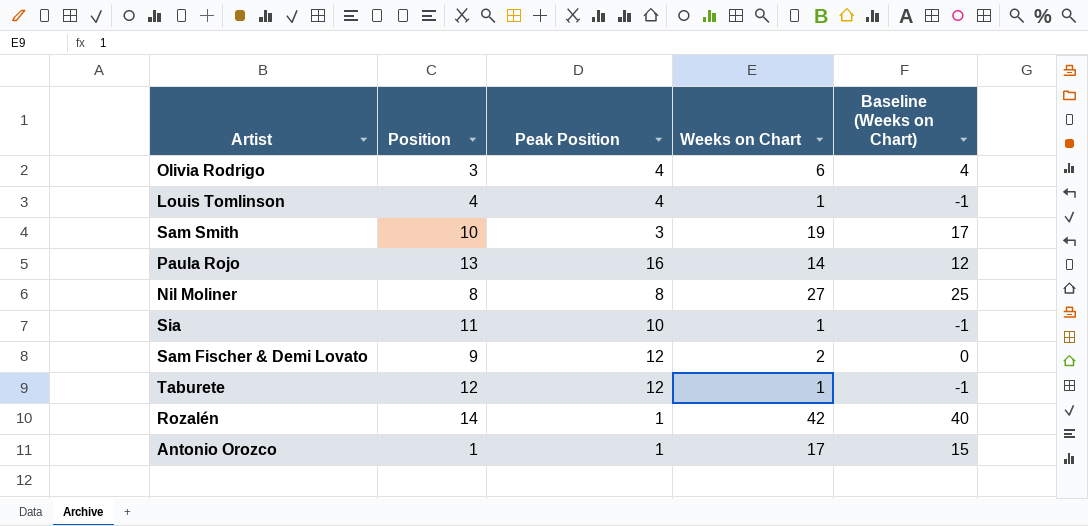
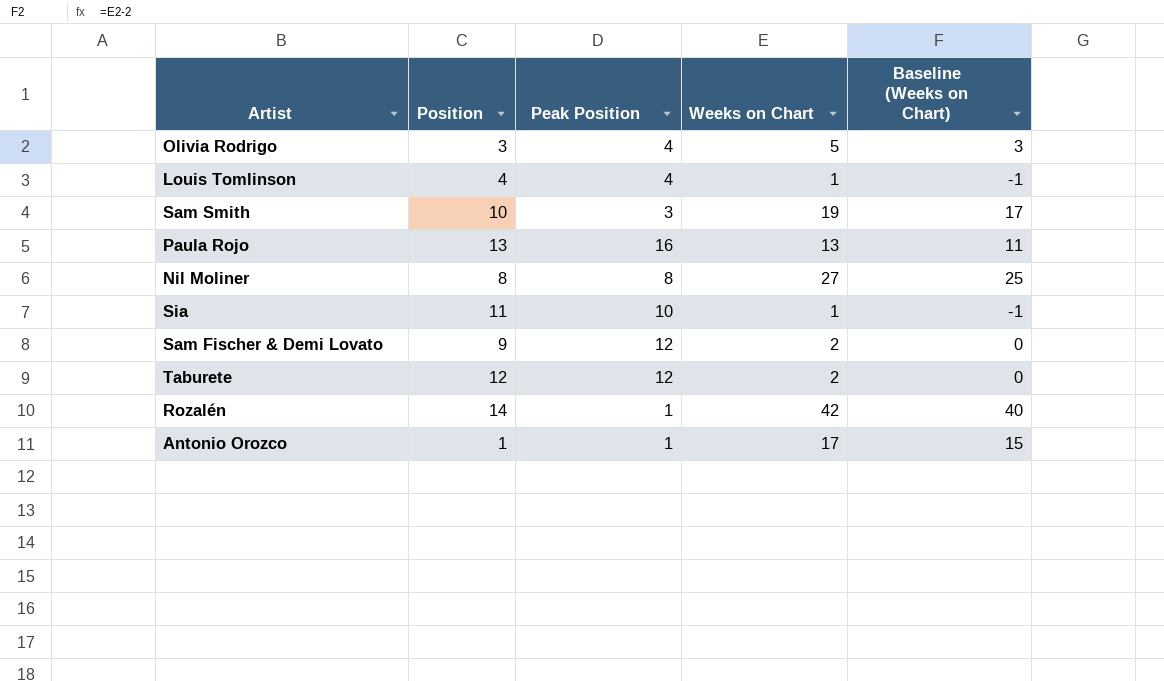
Olivia Rodrigo | Weeks on Chart: 6 -> 5
Olivia Rodrigo | Baseline (Weeks on Chart): 4 -> 3
Paula Rojo | Weeks on Chart: 14 -> 13
Paula Rojo | Baseline (Weeks on Chart): 12 -> 11
Taburete | Weeks on Chart: 1 -> 2
Taburete | Baseline (Weeks on Chart): -1 -> 0

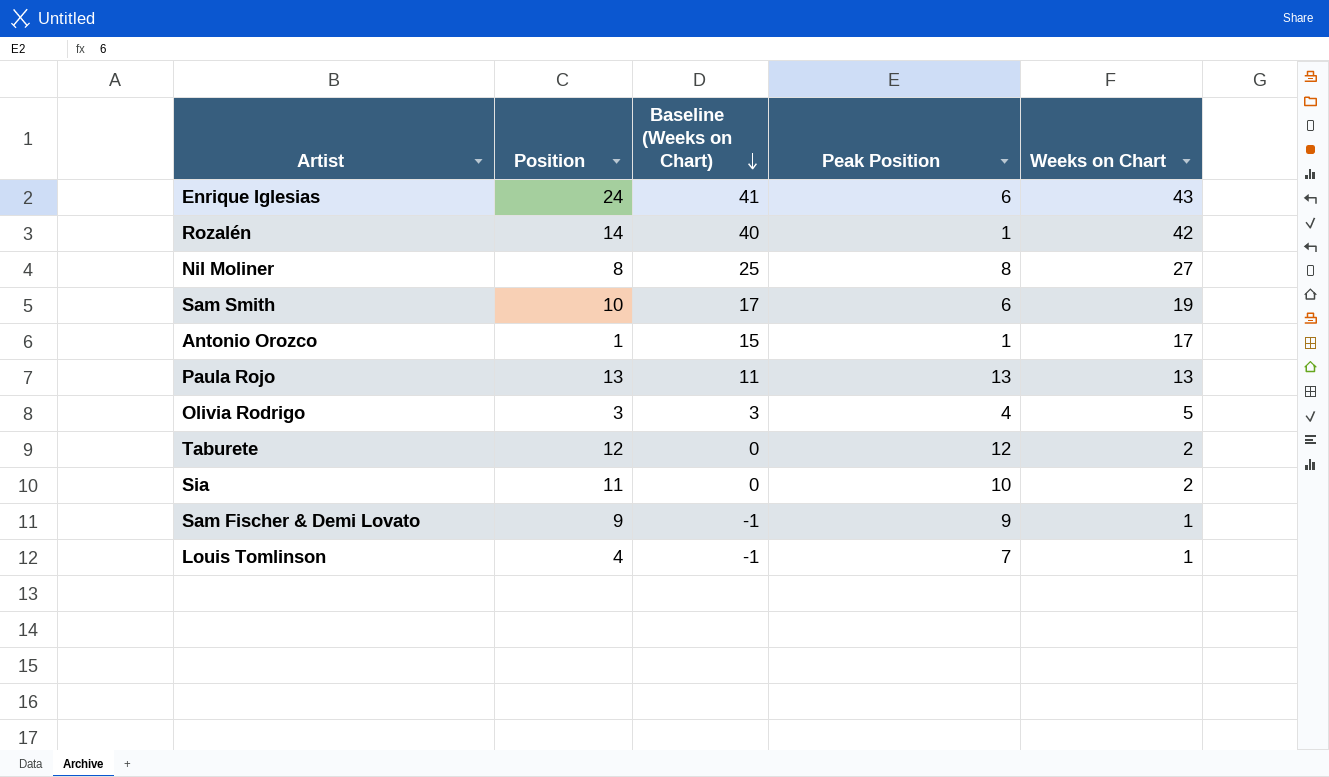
row order: none -> Baseline (Weeks on Chart) descending
column Baseline (Weeks on Chart) | position: 5 -> 3
row Enrique Iglesias: none -> 24 | 41 | 6 | 43
Sam Smith | Peak Position: 3 -> 6
Paula Rojo | Peak Position: 16 -> 13
Sia | Baseline (Weeks on Chart): -1 -> 0
Sia | Weeks on Chart: 1 -> 2
Sam Fischer & Demi Lovato | Baseline (Weeks on Chart): 0 -> -1
Sam Fischer & Demi Lovato | Peak Position: 12 -> 9
Sam Fischer & Demi Lovato | Weeks on Chart: 2 -> 1
Louis Tomlinson | Peak Position: 4 -> 7

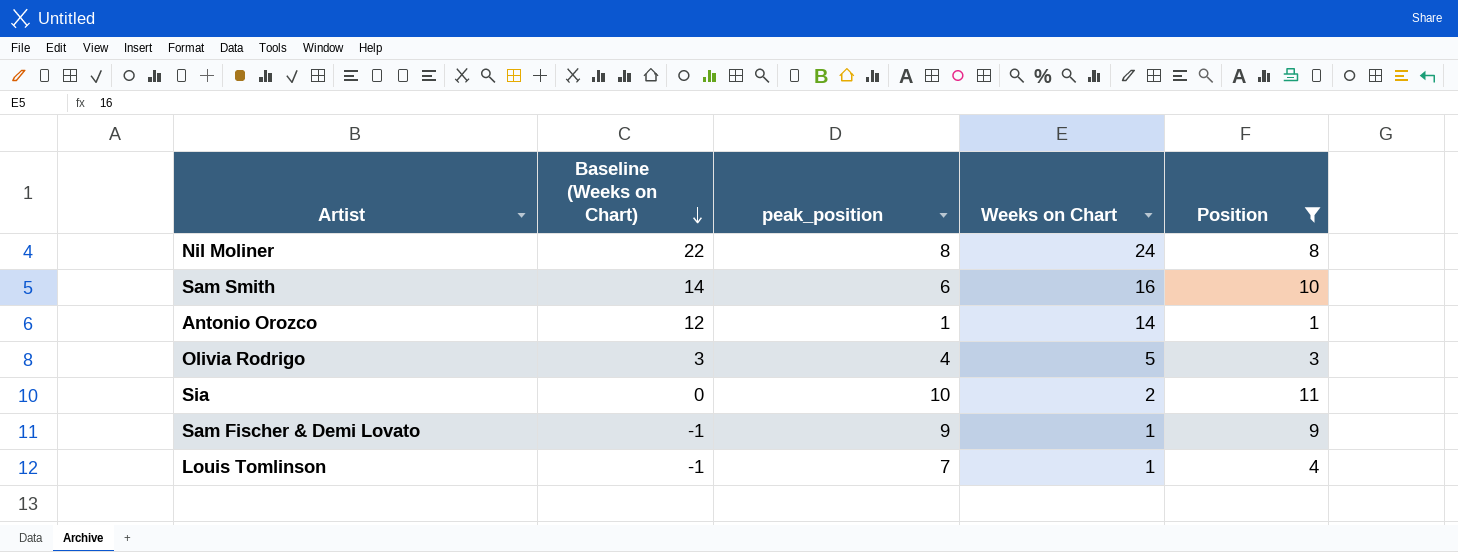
filter: none -> Position <= 11
column name: Peak Position -> peak_position
column Position | position: 2 -> 5
Nil Moliner | Baseline (Weeks on Chart): 25 -> 22
Nil Moliner | Weeks on Chart: 27 -> 24
Sam Smith | Baseline (Weeks on Chart): 17 -> 14
Sam Smith | Weeks on Chart: 19 -> 16
Antonio Orozco | Baseline (Weeks on Chart): 15 -> 12
Antonio Orozco | Weeks on Chart: 17 -> 14

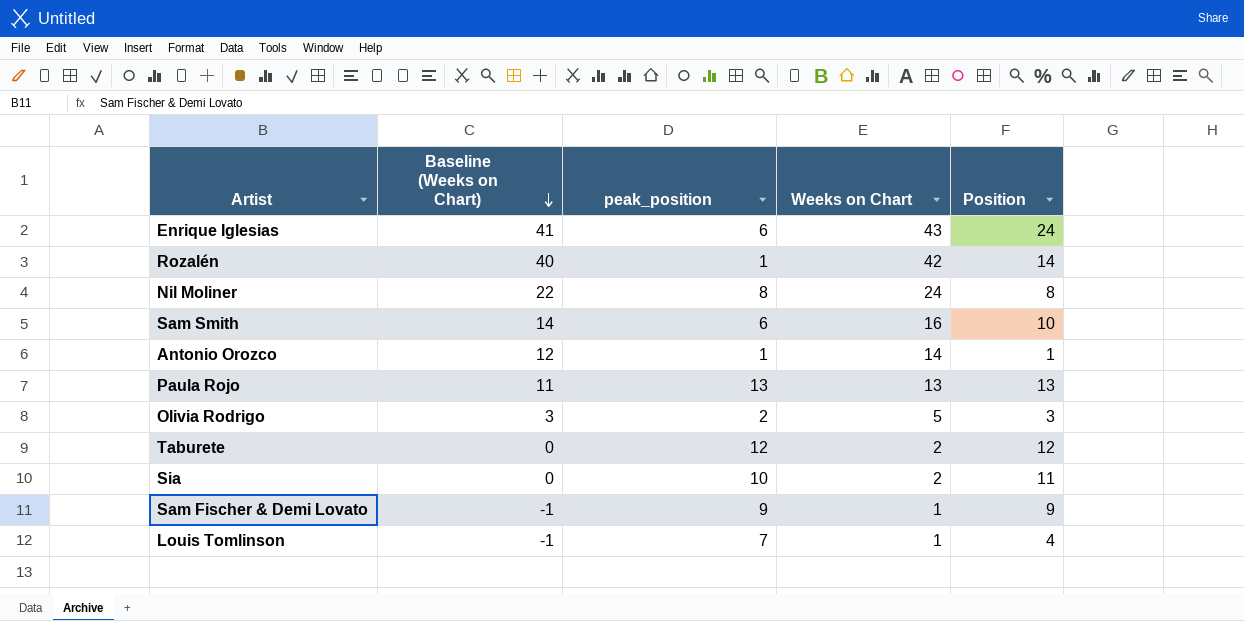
filter: Position <= 11 -> none
Olivia Rodrigo | peak_position: 4 -> 2

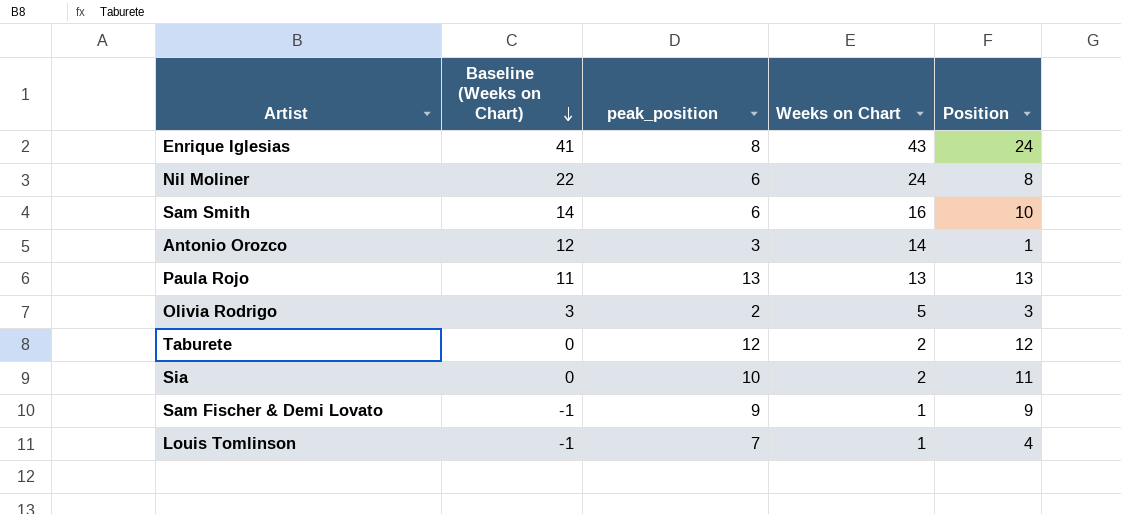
row Rozalén: 40 | 1 | 42 | 14 -> none
Enrique Iglesias | peak_position: 6 -> 8
Nil Moliner | peak_position: 8 -> 6
Antonio Orozco | peak_position: 1 -> 3

